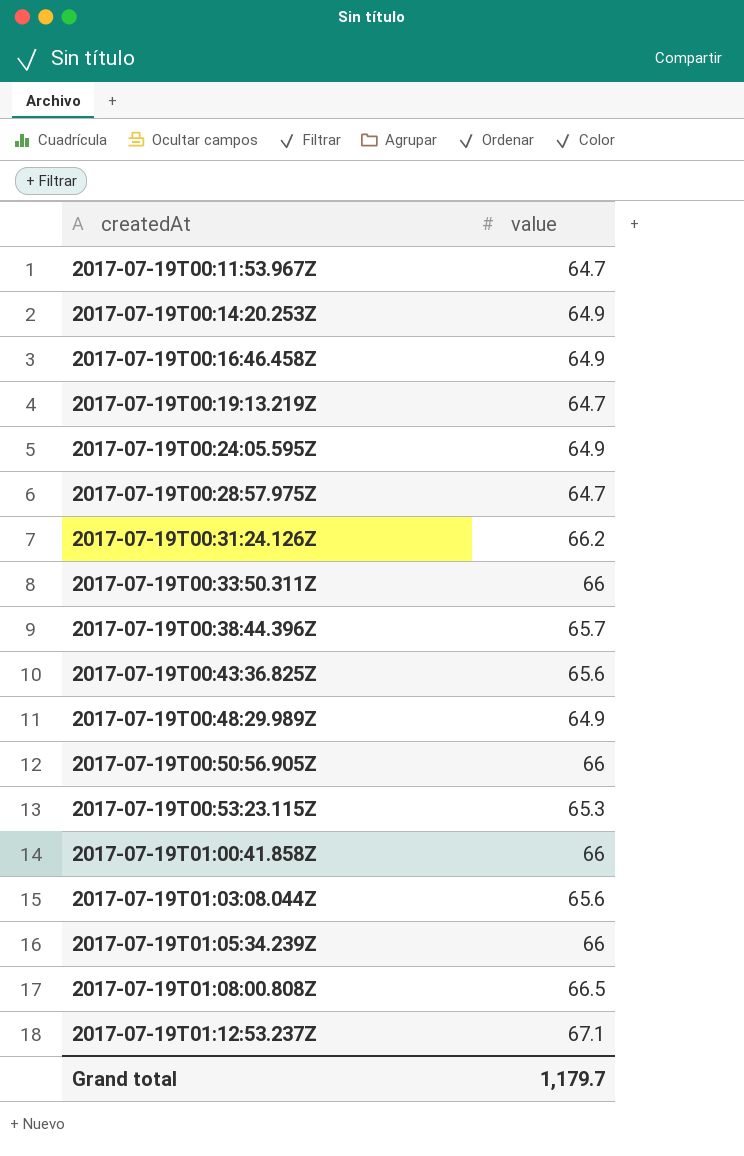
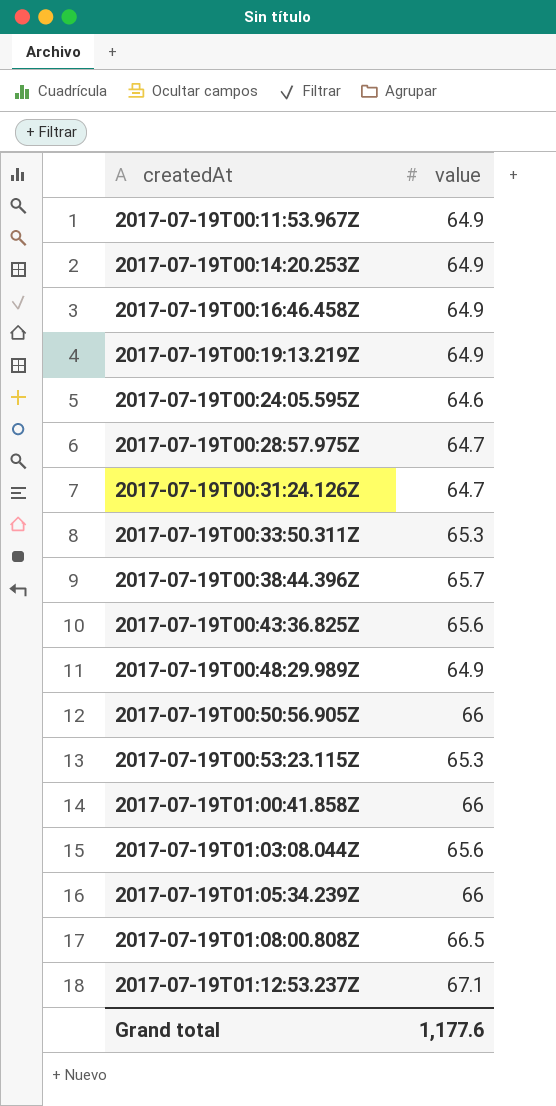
2017-07-19T00:11:53.967Z | value: 64.7 -> 64.9
2017-07-19T00:19:13.219Z | value: 64.7 -> 64.9
2017-07-19T00:24:05.595Z | value: 64.9 -> 64.6
2017-07-19T00:31:24.126Z | value: 66.2 -> 64.7
2017-07-19T00:33:50.311Z | value: 66 -> 65.3
Grand total | value: 1,179.7 -> 1,177.6

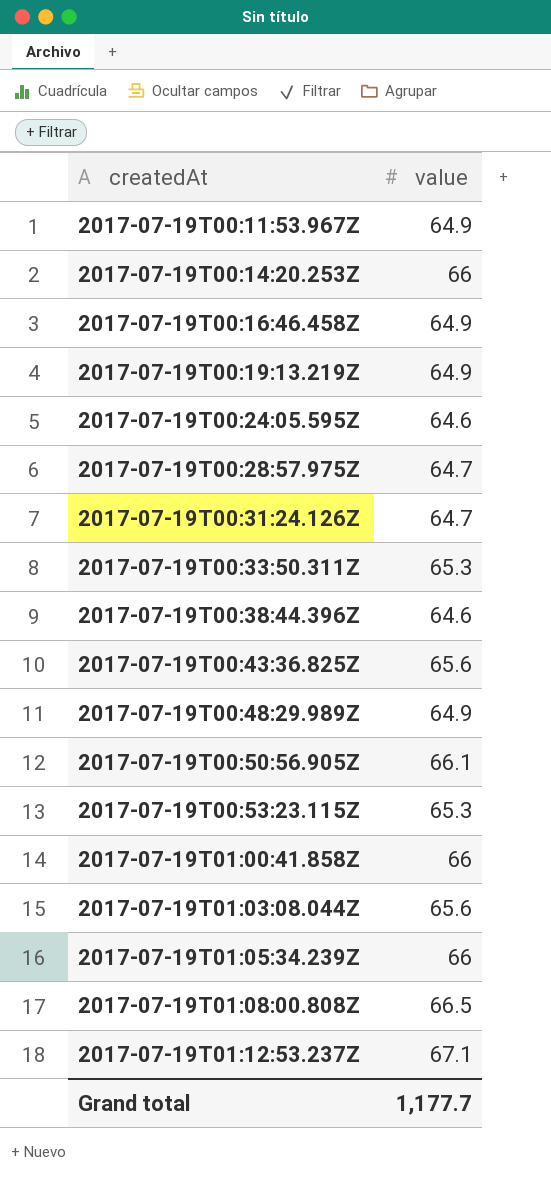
2017-07-19T00:14:20.253Z | value: 64.9 -> 66
2017-07-19T00:38:44.396Z | value: 65.7 -> 64.6
2017-07-19T00:50:56.905Z | value: 66 -> 66.1
Grand total | value: 1,177.6 -> 1,177.7

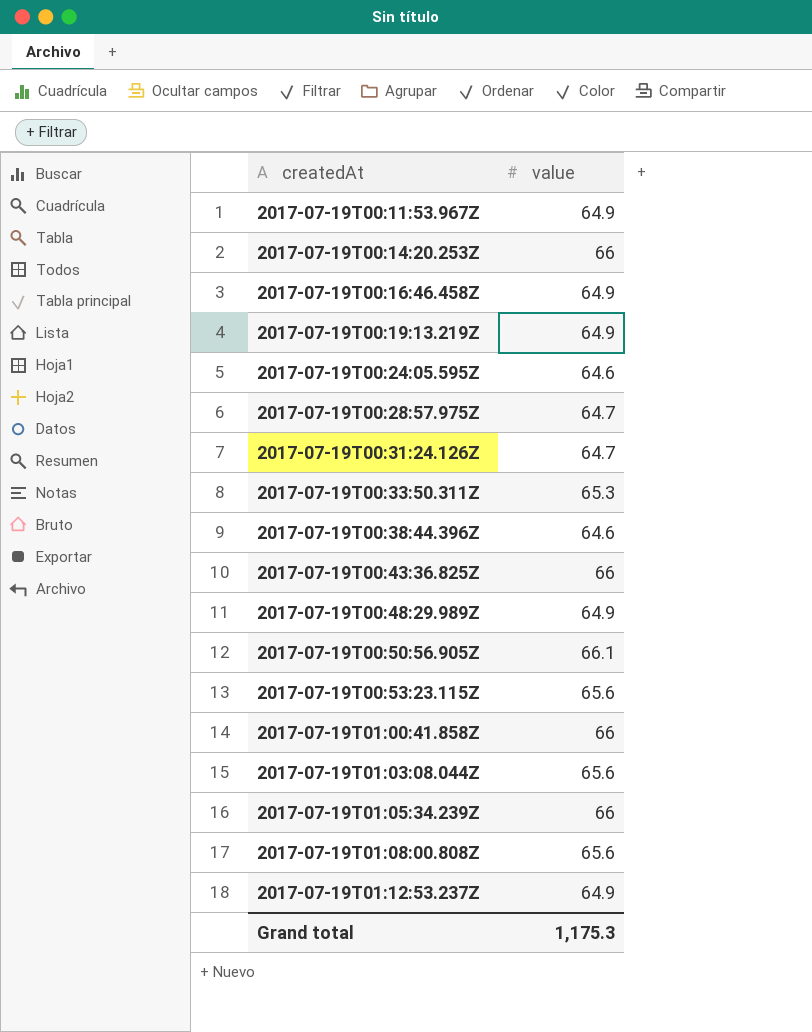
2017-07-19T00:43:36.825Z | value: 65.6 -> 66
2017-07-19T00:53:23.115Z | value: 65.3 -> 65.6
2017-07-19T01:08:00.808Z | value: 66.5 -> 65.6
2017-07-19T01:12:53.237Z | value: 67.1 -> 64.9
Grand total | value: 1,177.7 -> 1,175.3

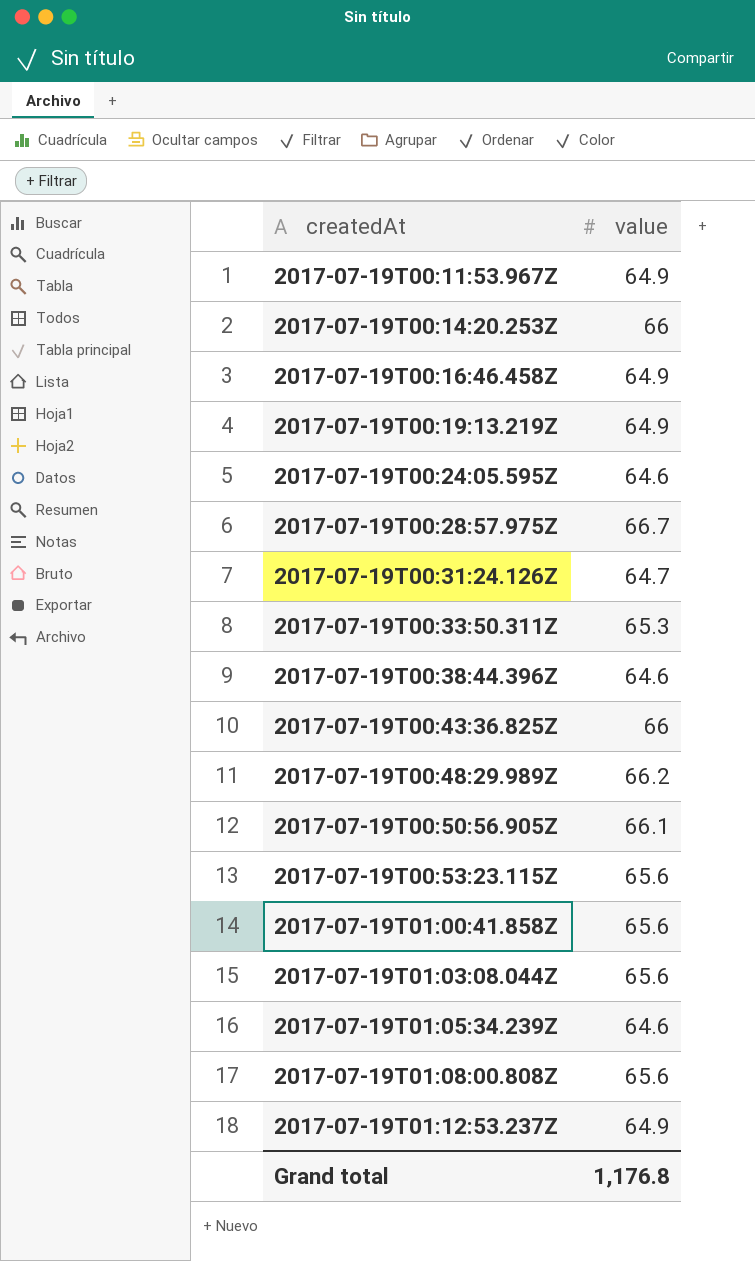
2017-07-19T00:28:57.975Z | value: 64.7 -> 66.7
2017-07-19T00:48:29.989Z | value: 64.9 -> 66.2
2017-07-19T01:00:41.858Z | value: 66 -> 65.6
2017-07-19T01:05:34.239Z | value: 66 -> 64.6
Grand total | value: 1,175.3 -> 1,176.8

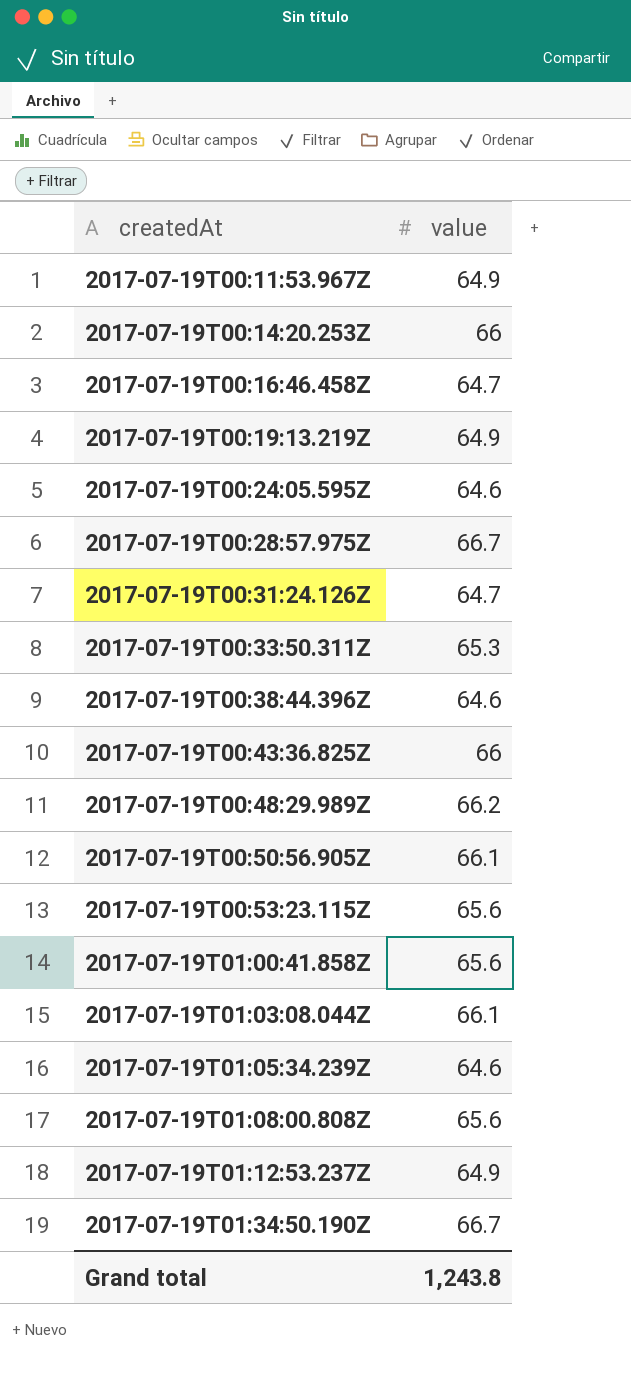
2017-07-19T00:16:46.458Z | value: 64.9 -> 64.7
2017-07-19T01:03:08.044Z | value: 65.6 -> 66.1
row 2017-07-19T01:34:50.190Z: none -> 66.7
Grand total | value: 1,176.8 -> 1,243.8

